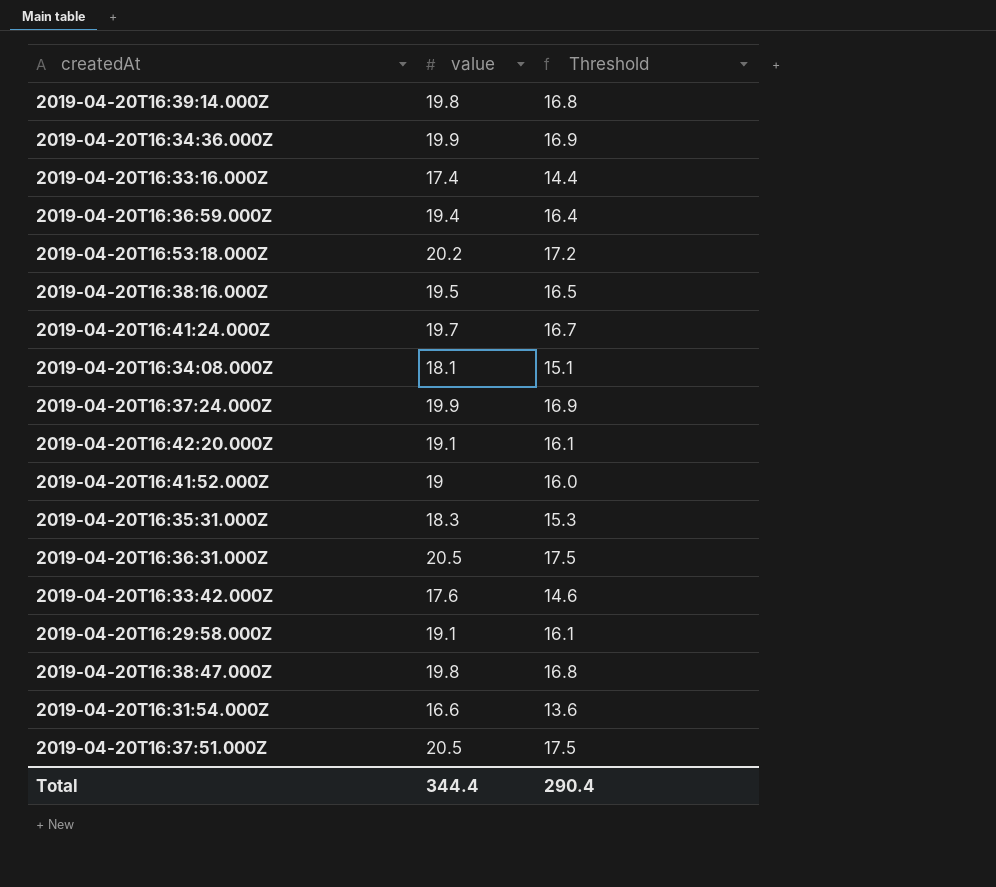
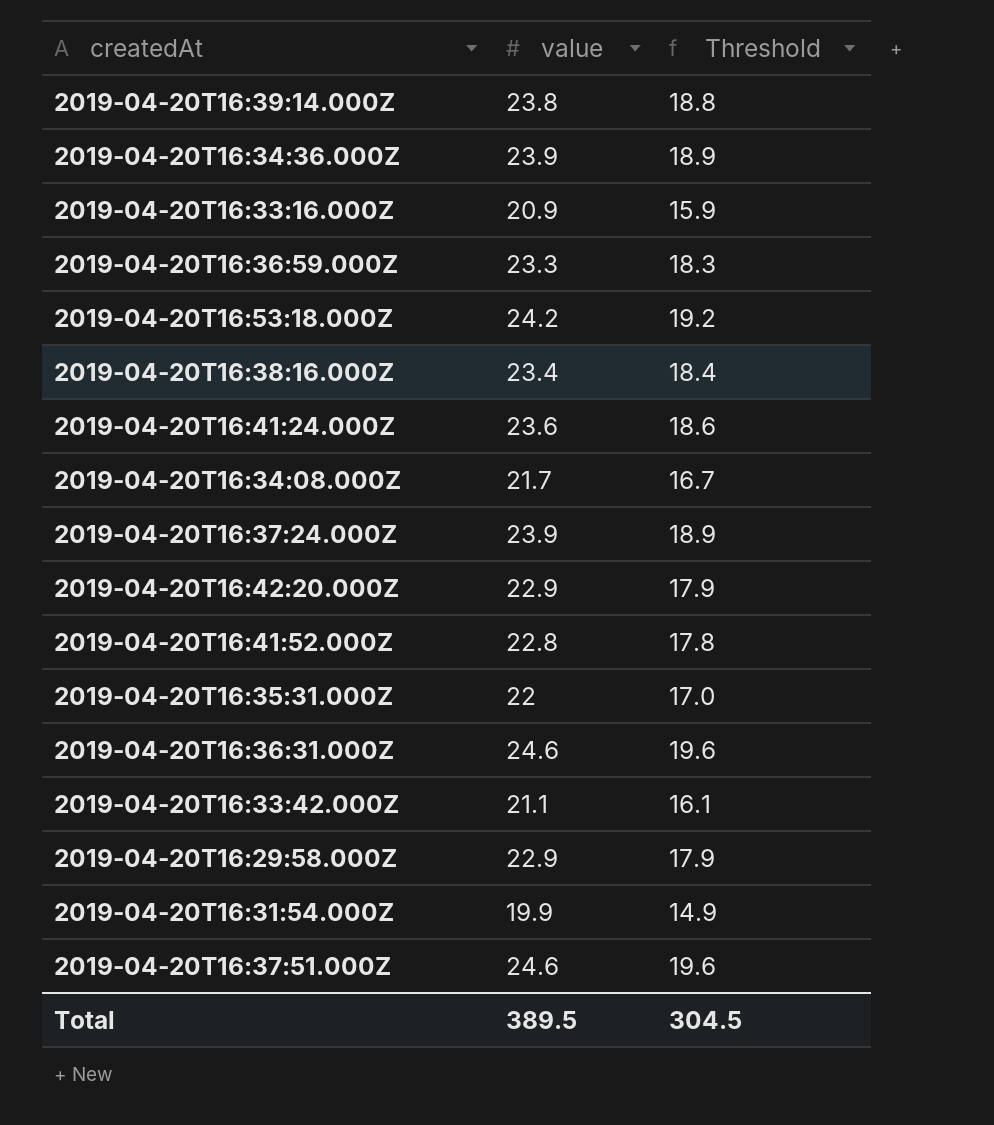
column Threshold | formula: [value] - 3 -> [value] - 5
row 2019-04-20T16:38:47.000Z: 19.8 | 16.8 -> none
2019-04-20T16:39:14.000Z | value: 19.8 -> 23.8
2019-04-20T16:34:36.000Z | value: 19.9 -> 23.9
2019-04-20T16:33:16.000Z | value: 17.4 -> 20.9
2019-04-20T16:36:59.000Z | value: 19.4 -> 23.3
2019-04-20T16:53:18.000Z | value: 20.2 -> 24.2
2019-04-20T16:38:16.000Z | value: 19.5 -> 23.4
2019-04-20T16:41:24.000Z | value: 19.7 -> 23.6
2019-04-20T16:34:08.000Z | value: 18.1 -> 21.7
2019-04-20T16:37:24.000Z | value: 19.9 -> 23.9
2019-04-20T16:42:20.000Z | value: 19.1 -> 22.9
2019-04-20T16:41:52.000Z | value: 19 -> 22.8
2019-04-20T16:35:31.000Z | value: 18.3 -> 22
2019-04-20T16:36:31.000Z | value: 20.5 -> 24.6
2019-04-20T16:33:42.000Z | value: 17.6 -> 21.1
2019-04-20T16:29:58.000Z | value: 19.1 -> 22.9
2019-04-20T16:31:54.000Z | value: 16.6 -> 19.9
2019-04-20T16:37:51.000Z | value: 20.5 -> 24.6
Total | value: 344.4 -> 389.5
Total | Threshold: 290.4 -> 304.5

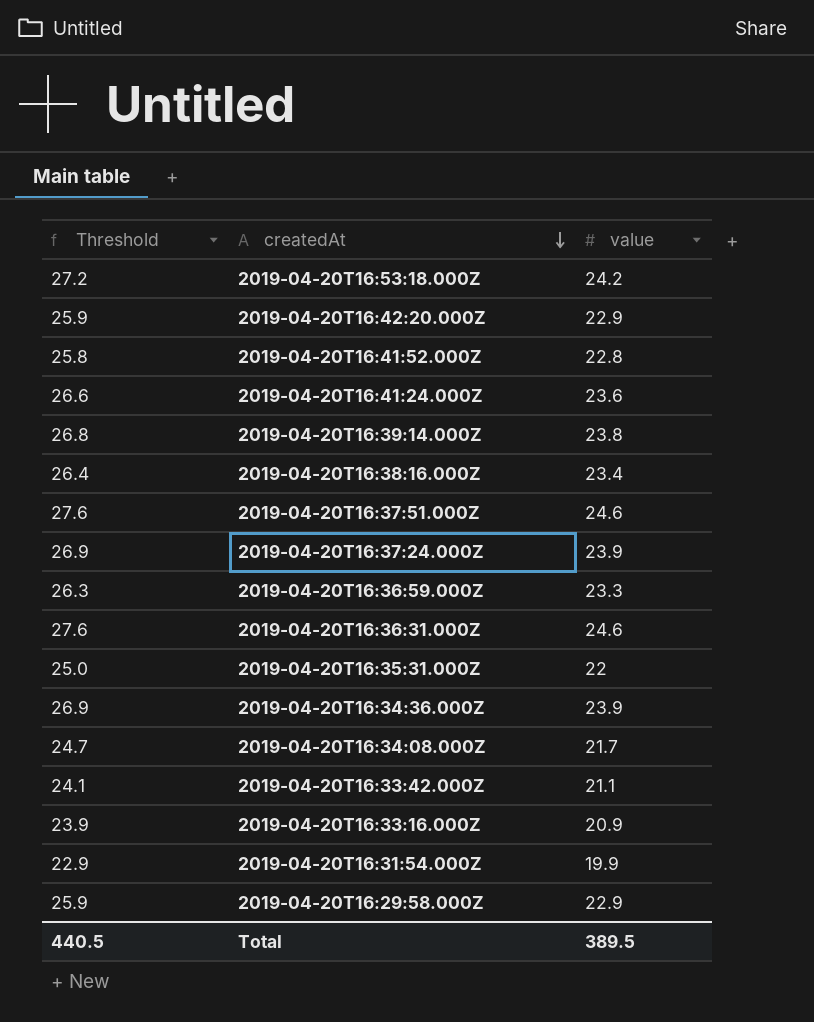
row order: none -> createdAt descending
column Threshold | formula: [value] - 5 -> [value] + 3
column Threshold | position: 3 -> 1
Total | Threshold: 304.5 -> 440.5

